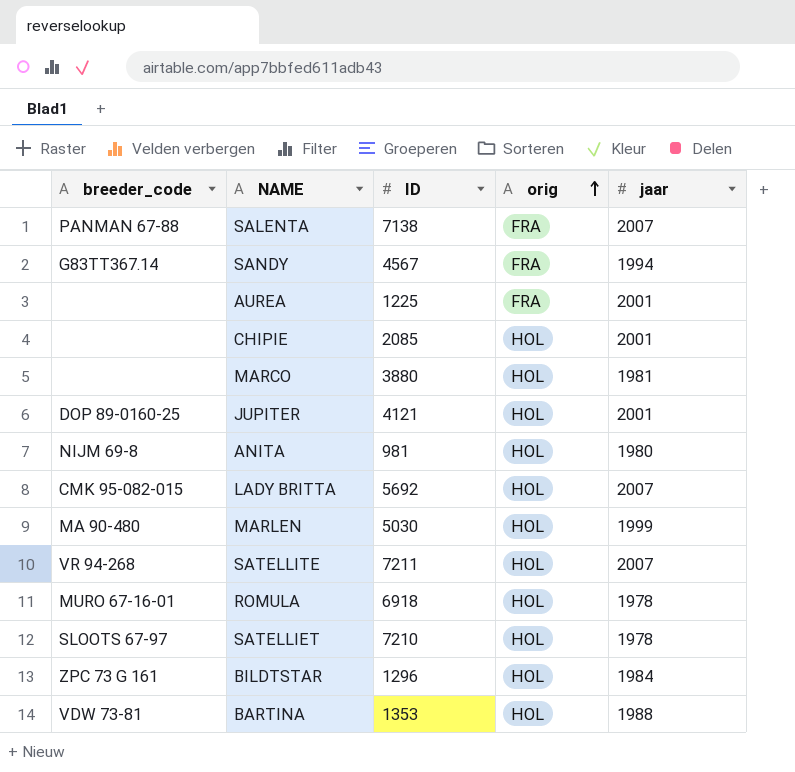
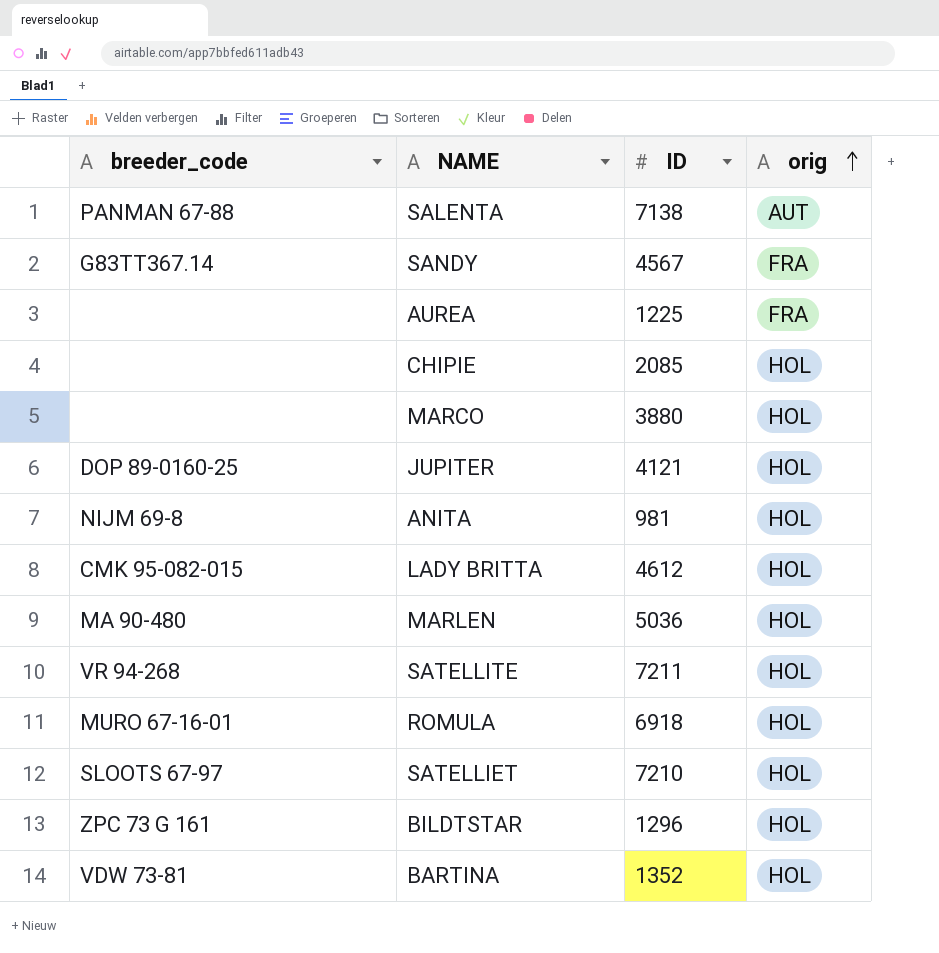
column jaar | position: 5 -> none
SALENTA | orig: FRA -> AUT
LADY BRITTA | ID: 5692 -> 4612
MARLEN | ID: 5030 -> 5036
BARTINA | ID: 1353 -> 1352

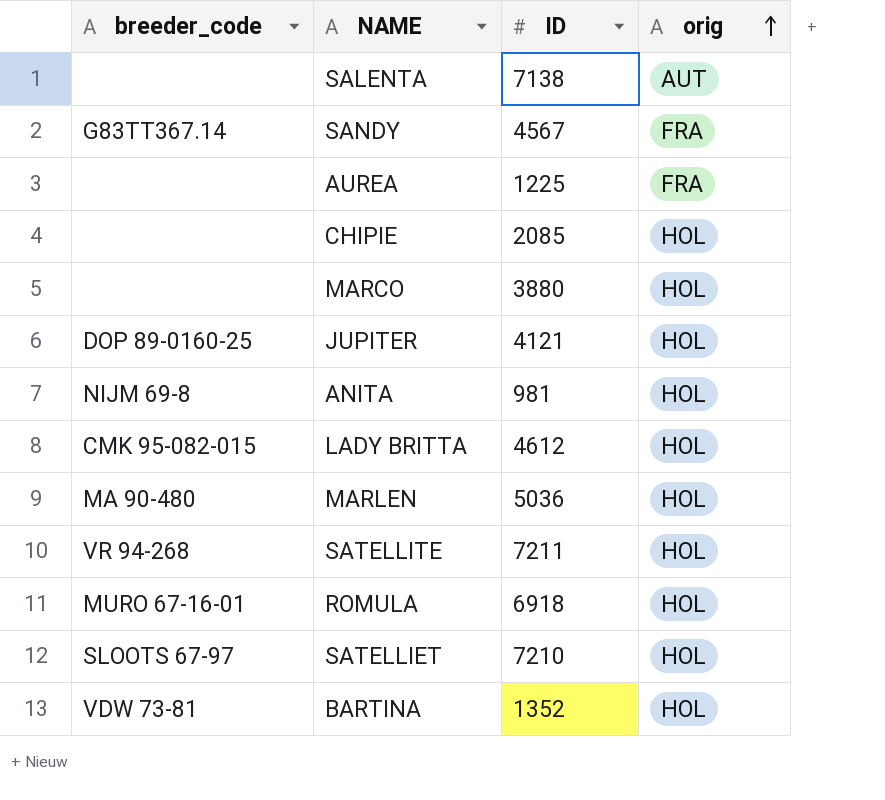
row BILDTSTAR: ZPC 73 G 161 | 1296 | HOL -> none
SALENTA | breeder_code: PANMAN 67-88 -> none

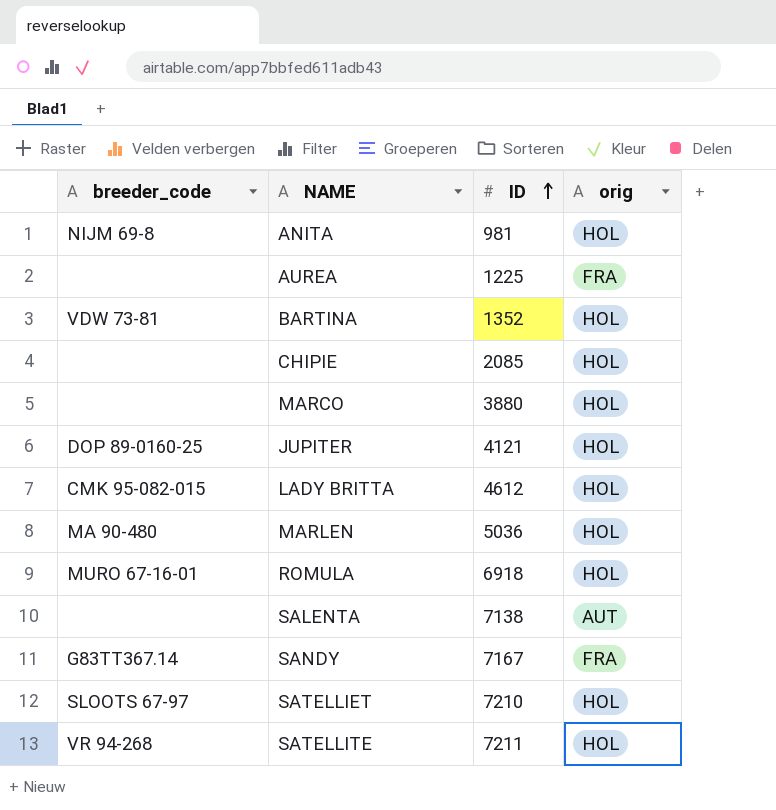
row order: orig ascending -> ID ascending
SANDY | ID: 4567 -> 7167

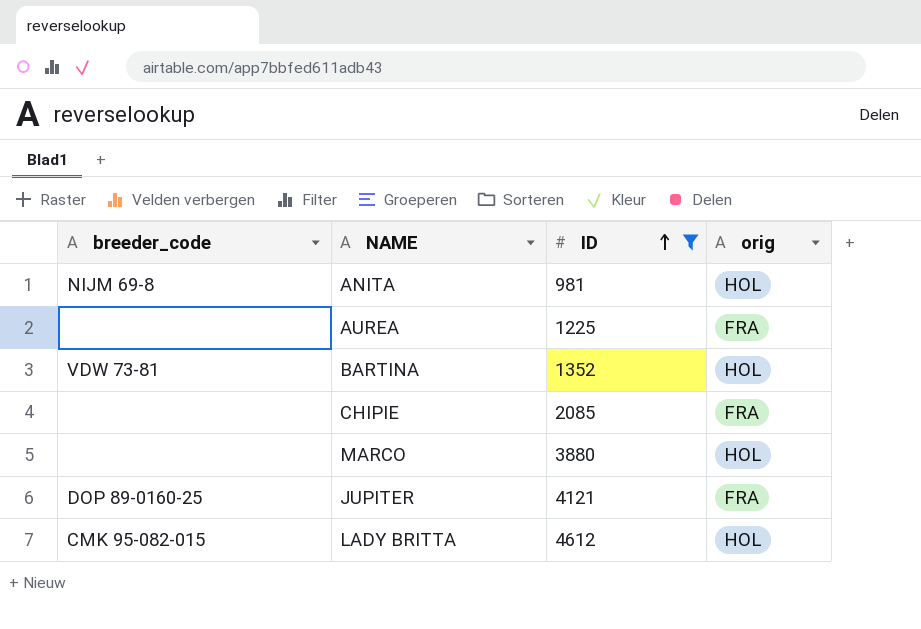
filter: none -> ID <= 4612
CHIPIE | orig: HOL -> FRA
JUPITER | orig: HOL -> FRA

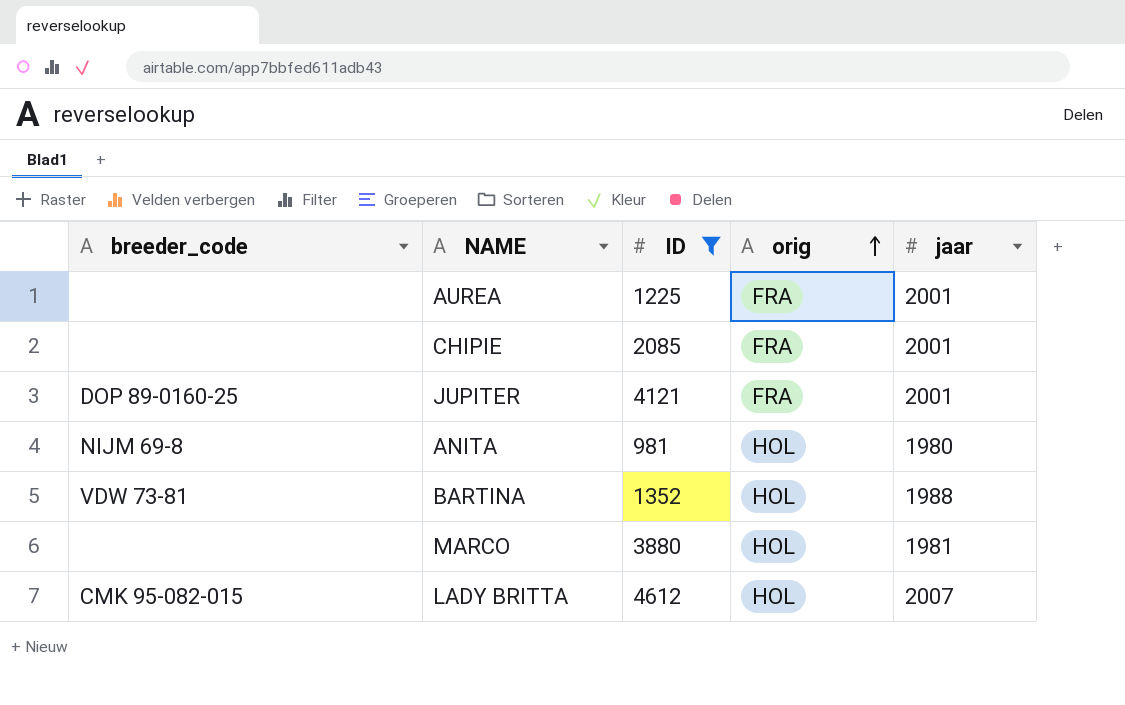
row order: ID ascending -> orig ascending
column jaar | position: none -> 5

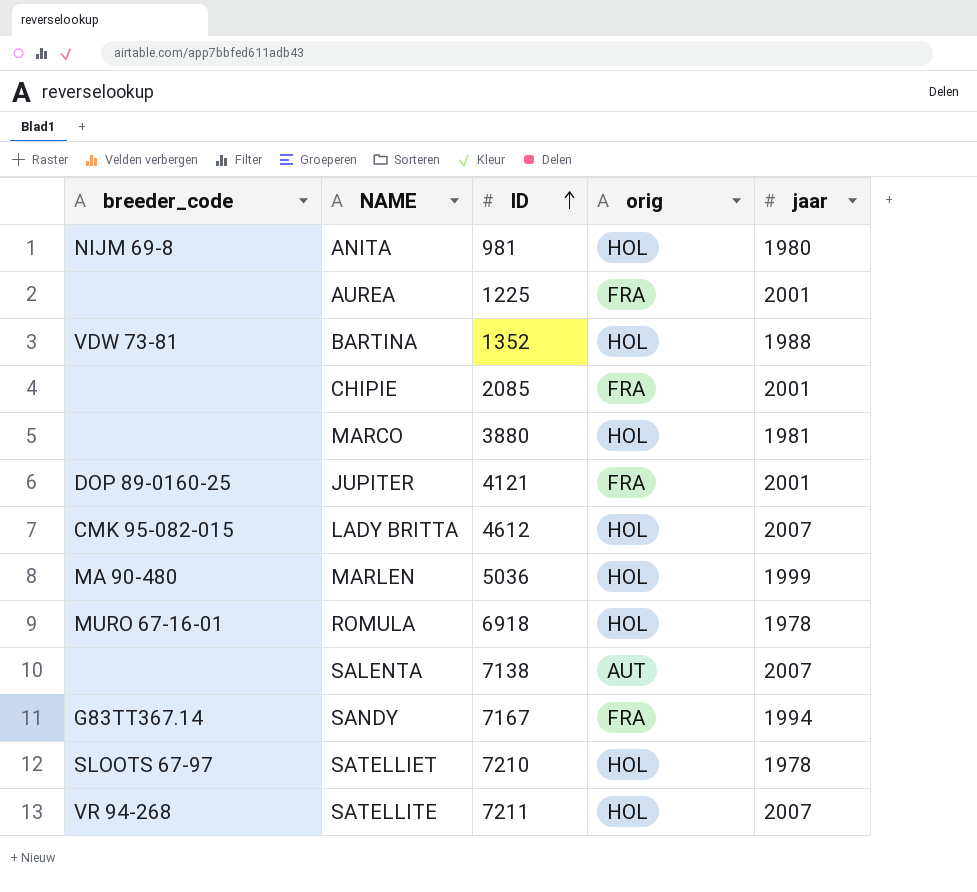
filter: ID <= 4612 -> none
row order: orig ascending -> ID ascending

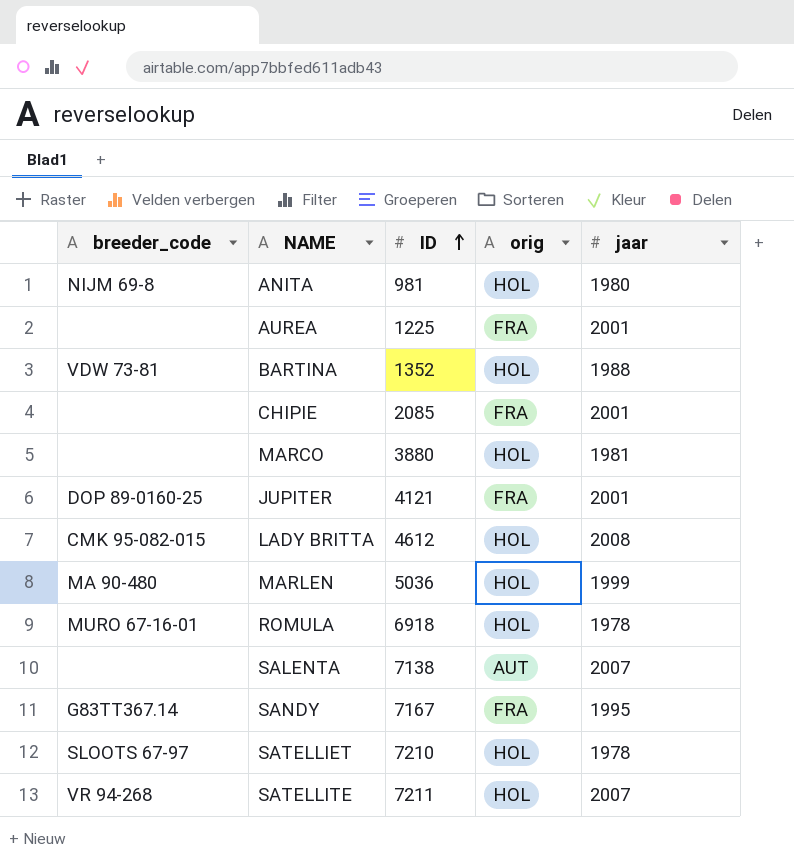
LADY BRITTA | jaar: 2007 -> 2008
SANDY | jaar: 1994 -> 1995

